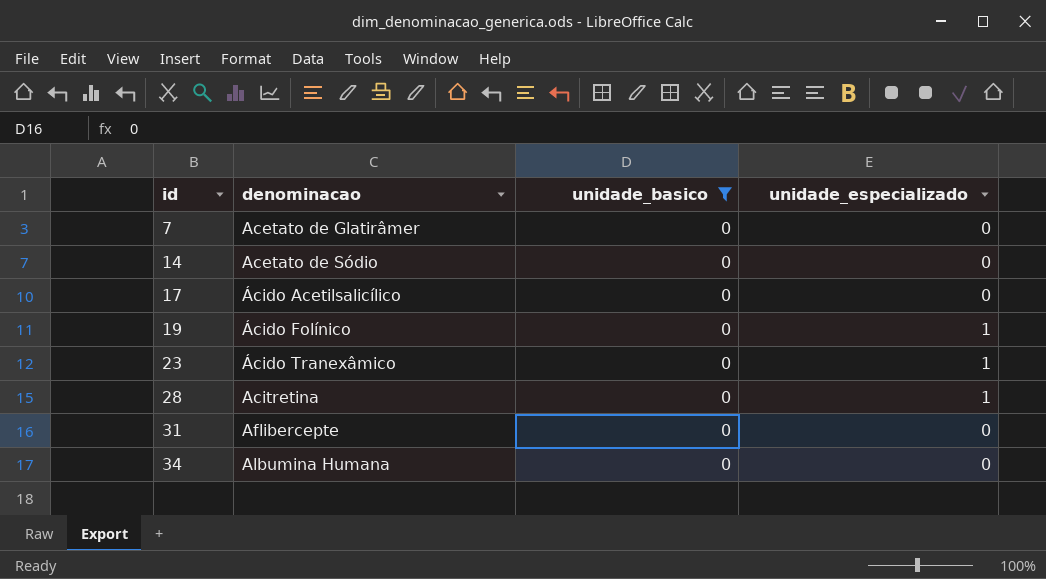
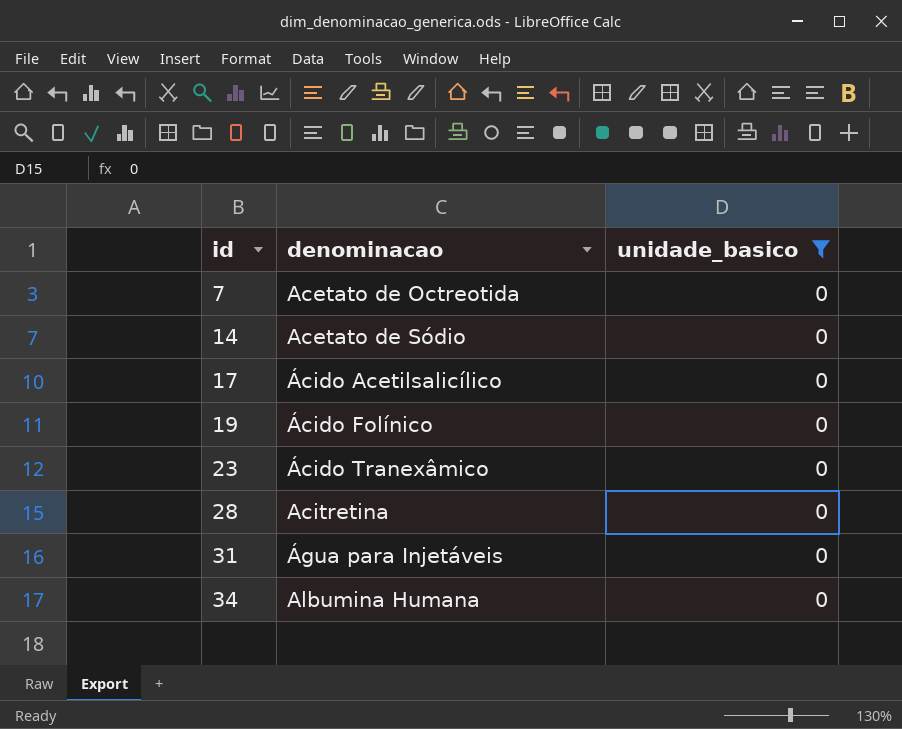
column unidade_especializado | position: 4 -> none
7 | denominacao: Acetato de Glatirâmer -> Acetato de Octreotida
31 | denominacao: Aflibercepte -> Água para Injetáveis

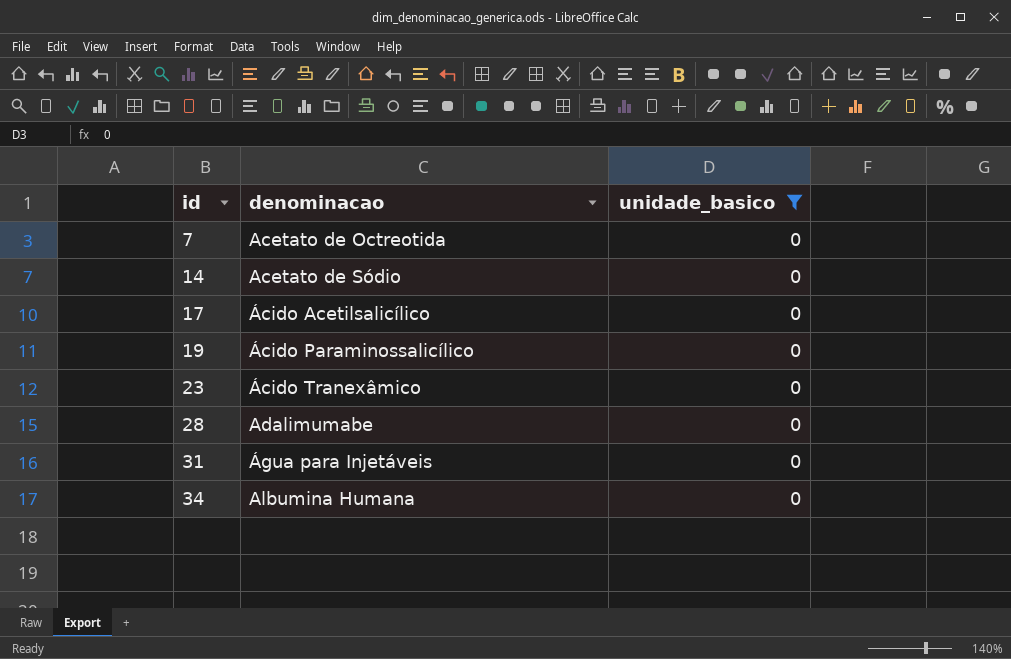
19 | denominacao: Ácido Folínico -> Ácido Paraminossalicílico
28 | denominacao: Acitretina -> Adalimumabe

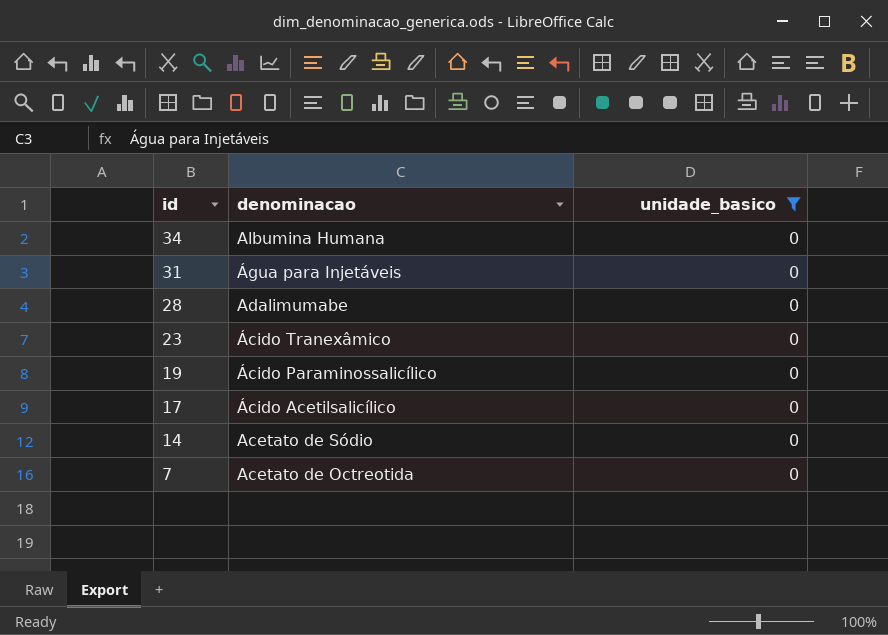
row order: id ascending -> id descending

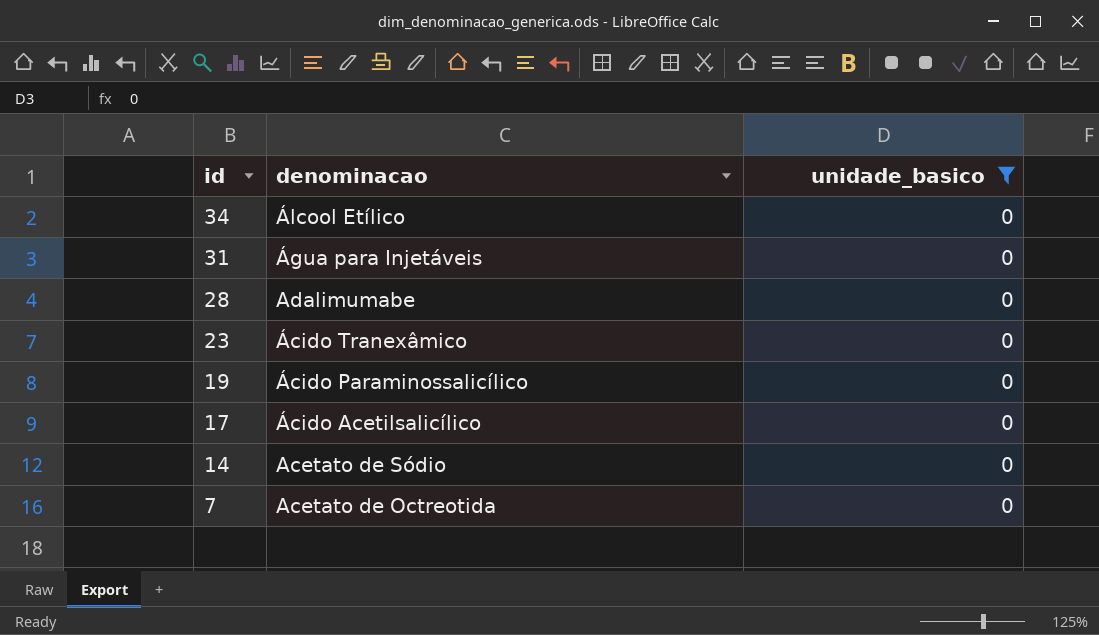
34 | denominacao: Albumina Humana -> Álcool Etílico

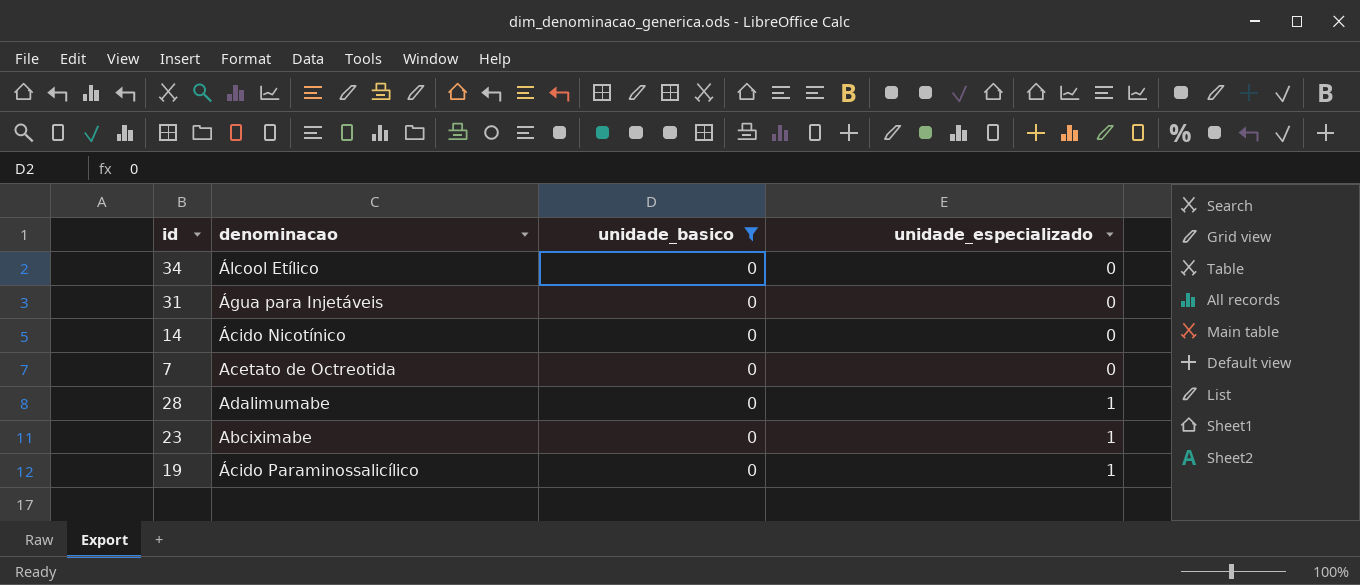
row order: id descending -> unidade_especializado ascending
column unidade_especializado | position: none -> 4
row 17: Ácido Acetilsalicílico | 0 -> none
14 | denominacao: Acetato de Sódio -> Ácido Nicotínico
23 | denominacao: Ácido Tranexâmico -> Abciximabe

